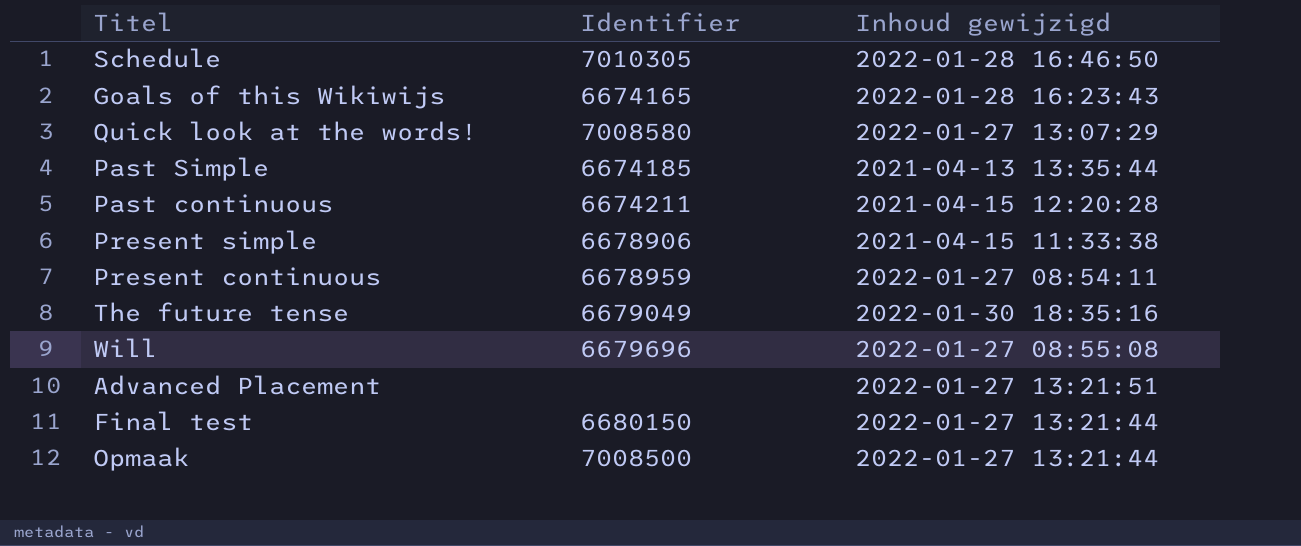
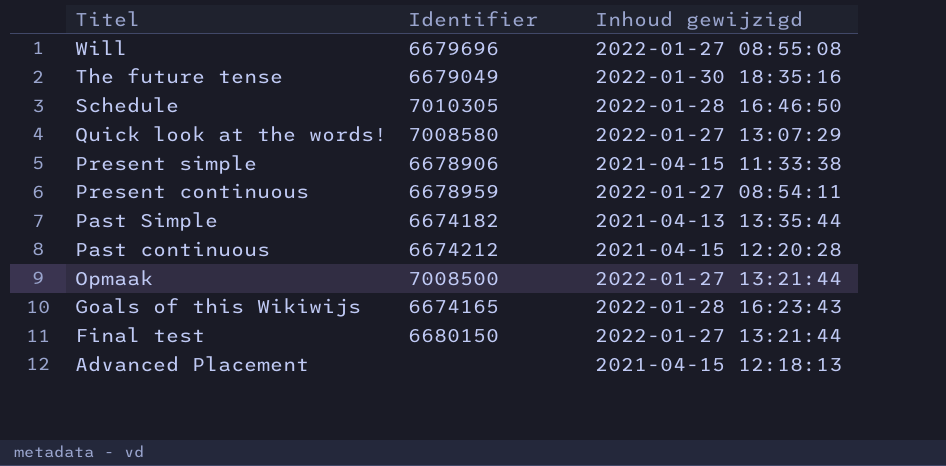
row order: none -> Titel descending
Past Simple | Identifier: 6674185 -> 6674182
Past continuous | Identifier: 6674211 -> 6674212
Advanced Placement | Inhoud gewijzigd: 2022-01-27 13:21:51 -> 2021-04-15 12:18:13

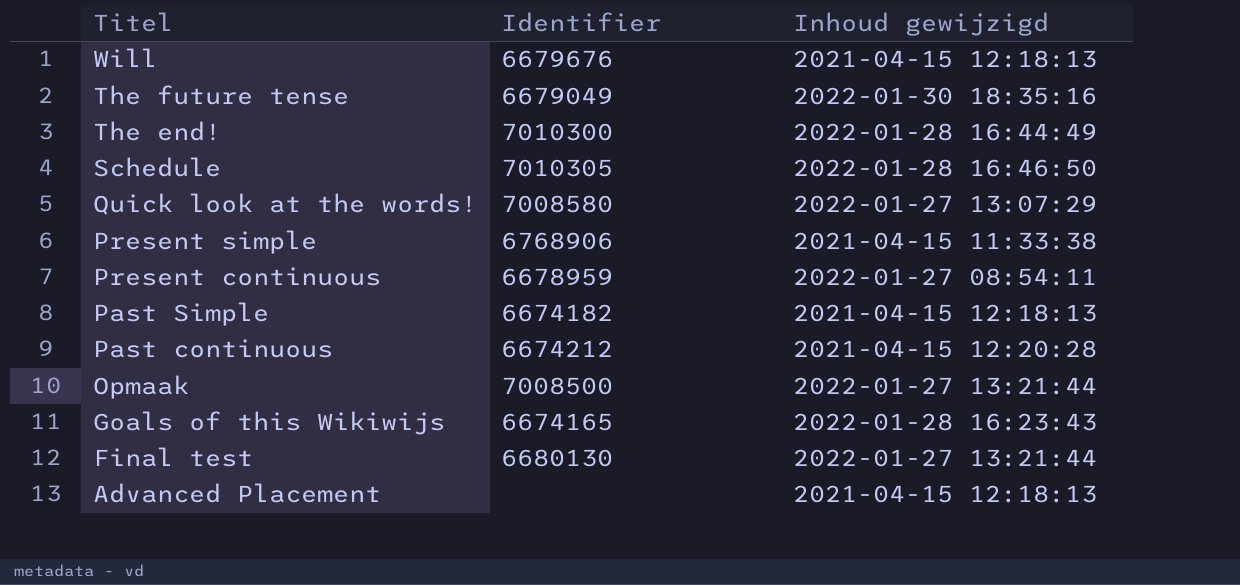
Will | Identifier: 6679696 -> 6679676
Will | Inhoud gewijzigd: 2022-01-27 08:55:08 -> 2021-04-15 12:18:13
row The end!: none -> 7010300 | 2022-01-28 16:44:49
Present simple | Identifier: 6678906 -> 6768906
Past Simple | Inhoud gewijzigd: 2021-04-13 13:35:44 -> 2021-04-15 12:18:13
Final test | Identifier: 6680150 -> 6680130

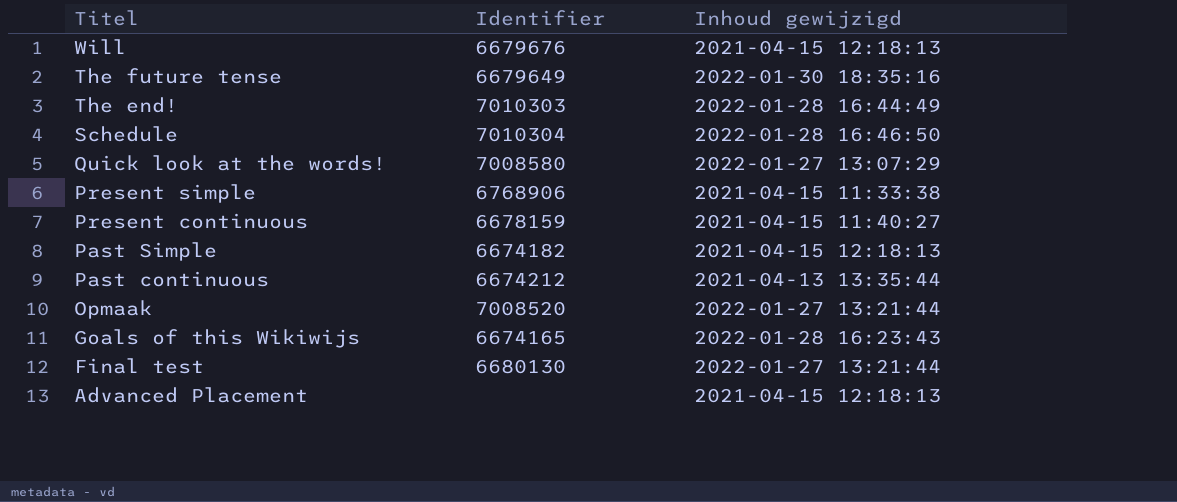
The future tense | Identifier: 6679049 -> 6679649
The end! | Identifier: 7010300 -> 7010303
Schedule | Identifier: 7010305 -> 7010304
Present continuous | Identifier: 6678959 -> 6678159
Present continuous | Inhoud gewijzigd: 2022-01-27 08:54:11 -> 2021-04-15 11:40:27
Past continuous | Inhoud gewijzigd: 2021-04-15 12:20:28 -> 2021-04-13 13:35:44
Opmaak | Identifier: 7008500 -> 7008520

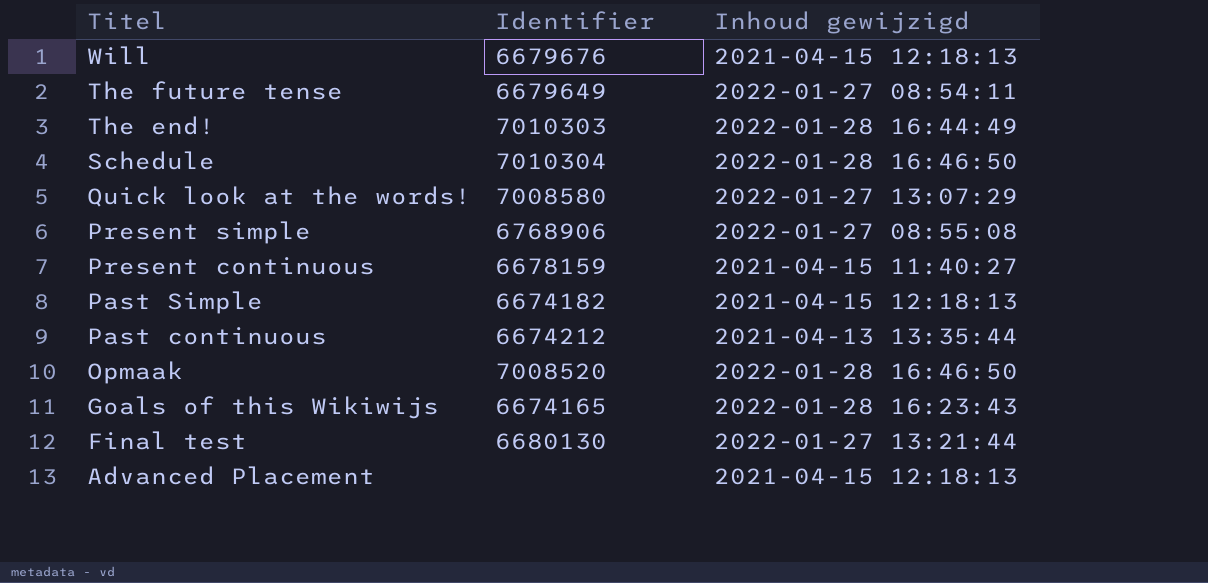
The future tense | Inhoud gewijzigd: 2022-01-30 18:35:16 -> 2022-01-27 08:54:11
Present simple | Inhoud gewijzigd: 2021-04-15 11:33:38 -> 2022-01-27 08:55:08
Opmaak | Inhoud gewijzigd: 2022-01-27 13:21:44 -> 2022-01-28 16:46:50

